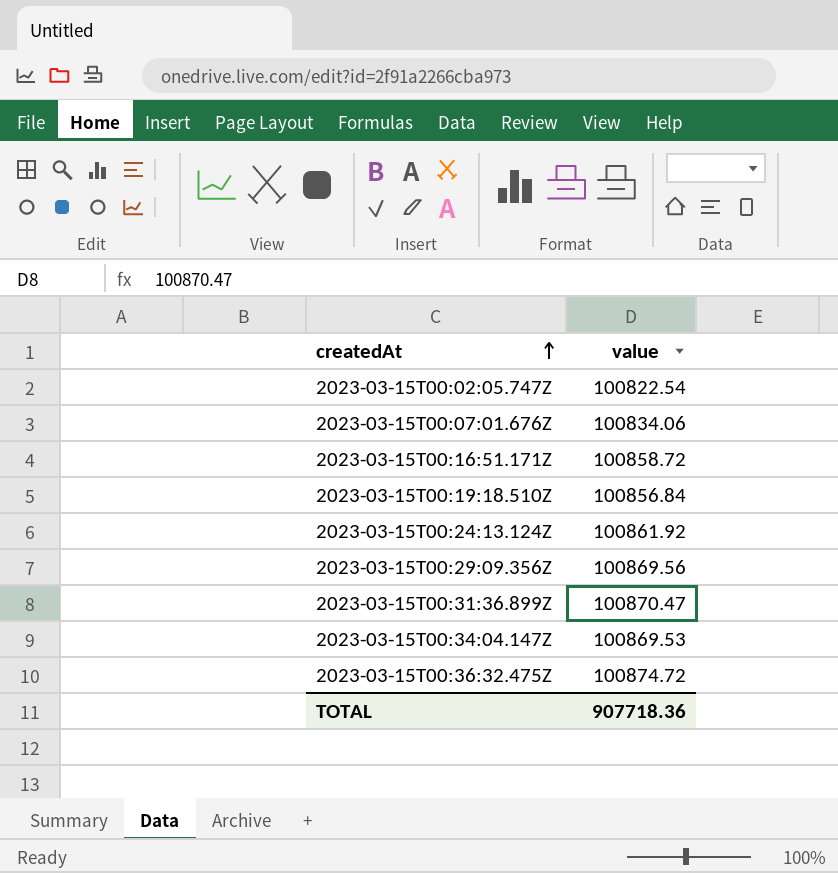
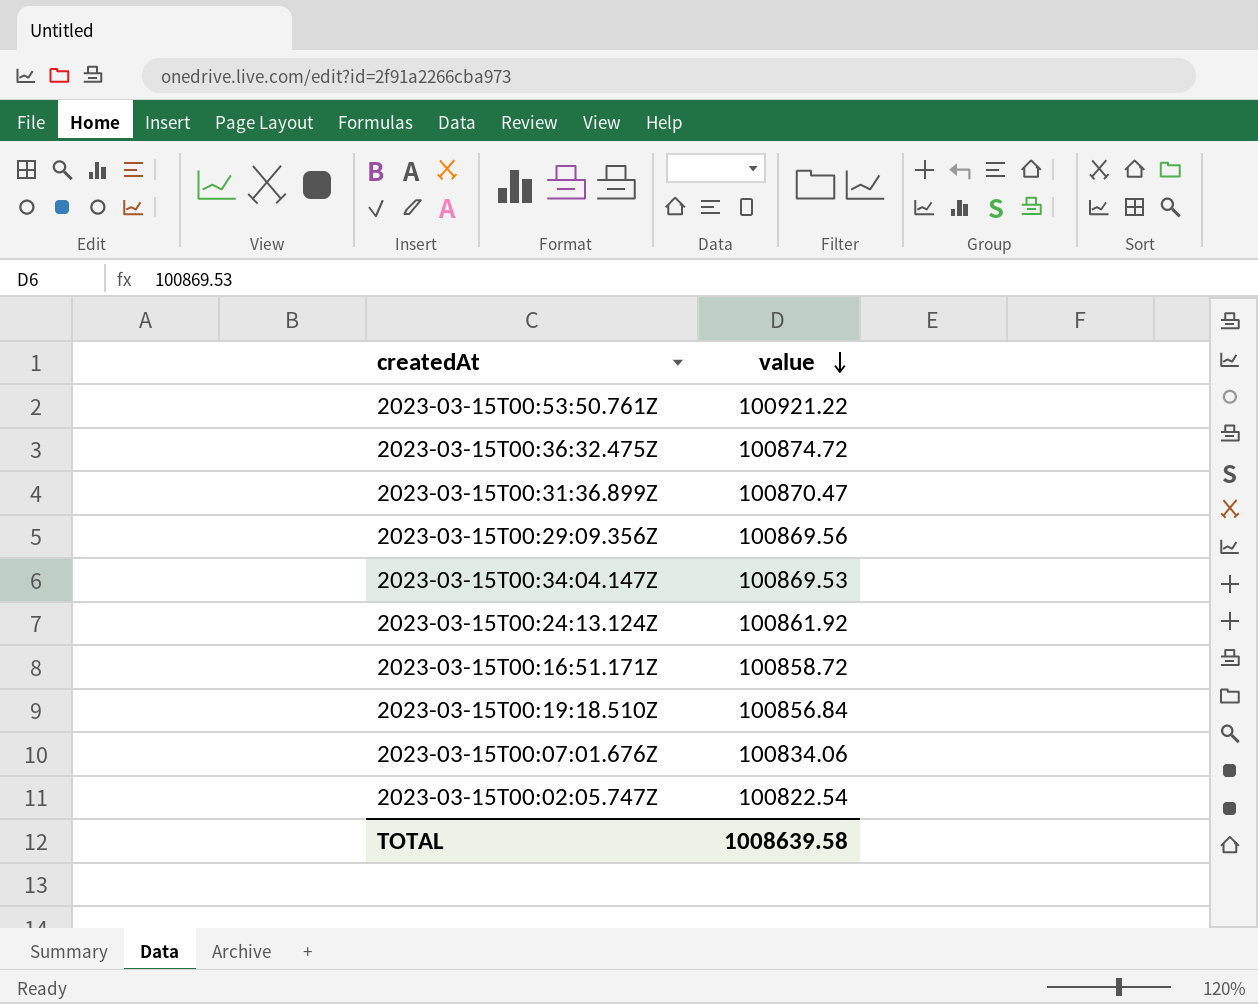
row order: createdAt ascending -> value descending
row 2023-03-15T00:53:50.761Z: none -> 100921.22
TOTAL | value: 907718.36 -> 1008639.58

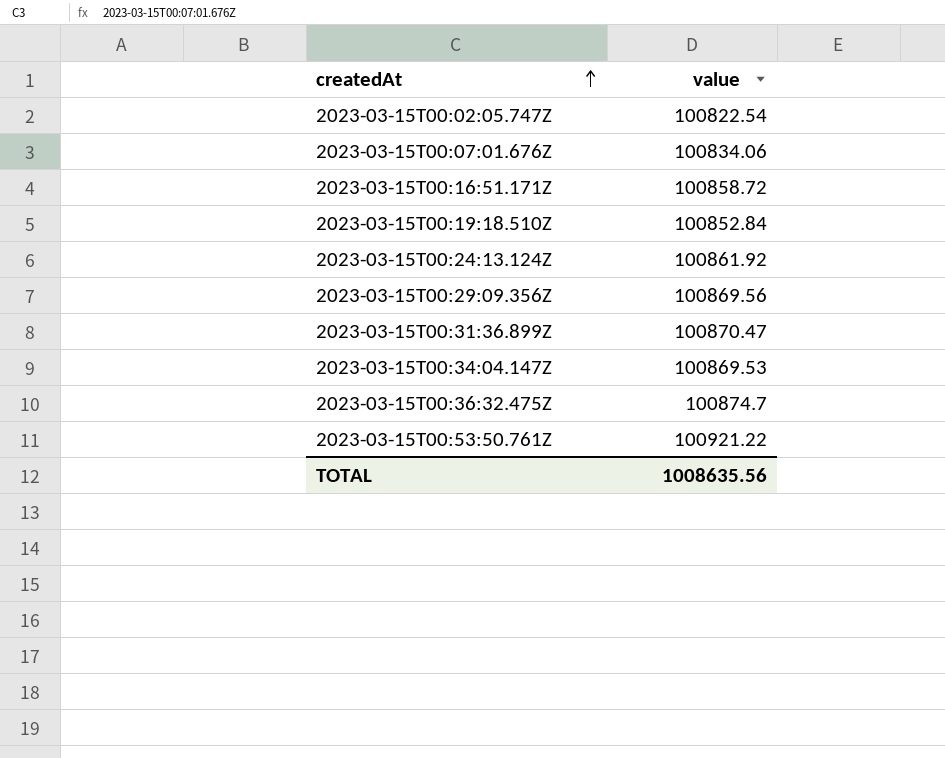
row order: value descending -> createdAt ascending
2023-03-15T00:19:18.510Z | value: 100856.84 -> 100852.84
2023-03-15T00:36:32.475Z | value: 100874.72 -> 100874.7
TOTAL | value: 1008639.58 -> 1008635.56

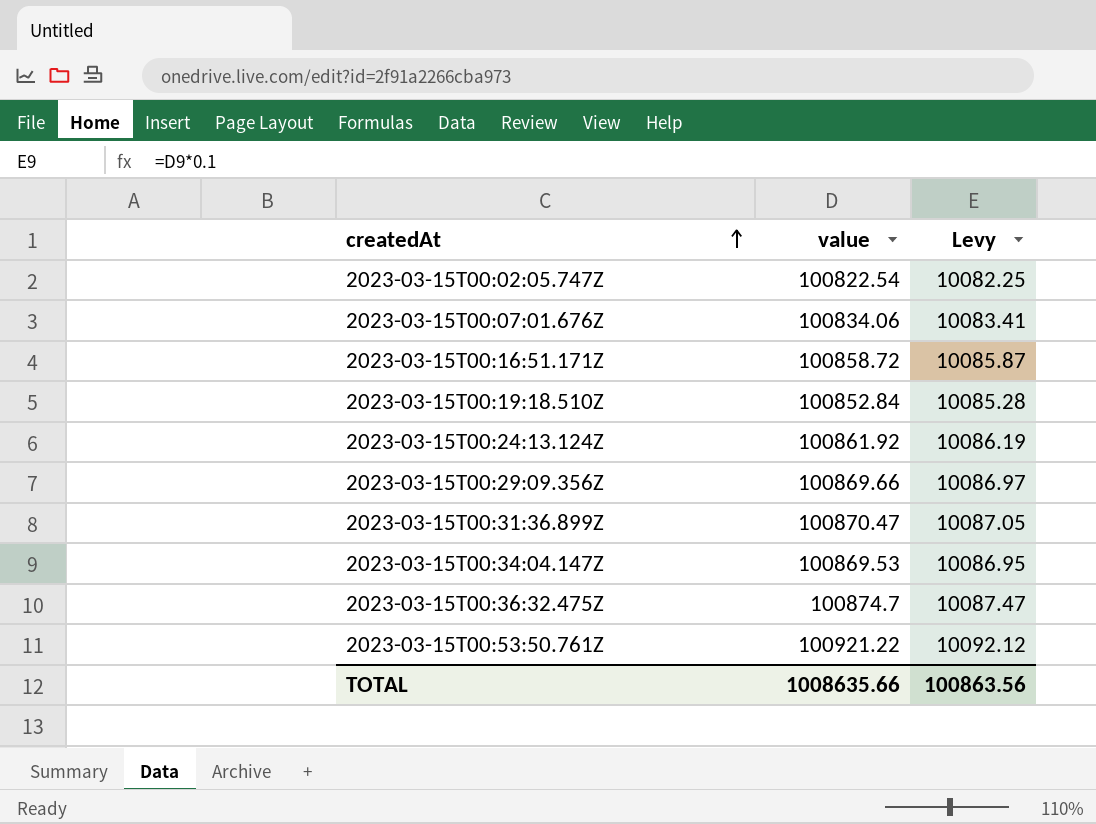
column Levy | formula: none -> [value] * 0.1
2023-03-15T00:29:09.356Z | value: 100869.56 -> 100869.66
TOTAL | value: 1008635.56 -> 1008635.66

